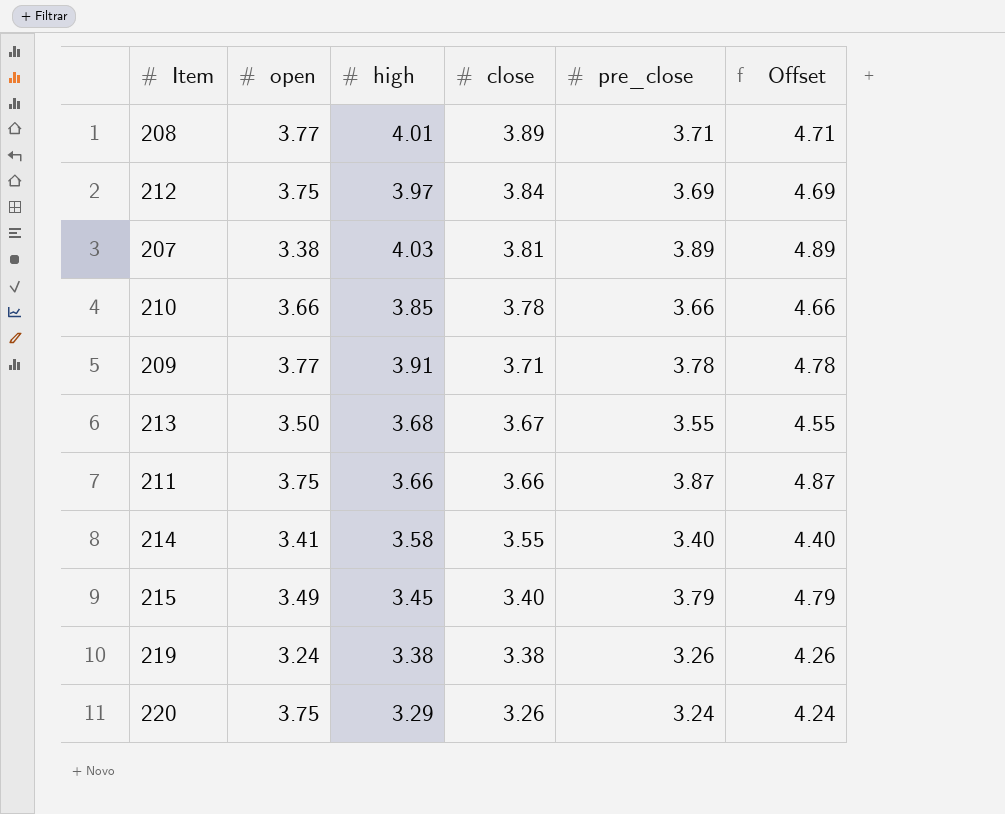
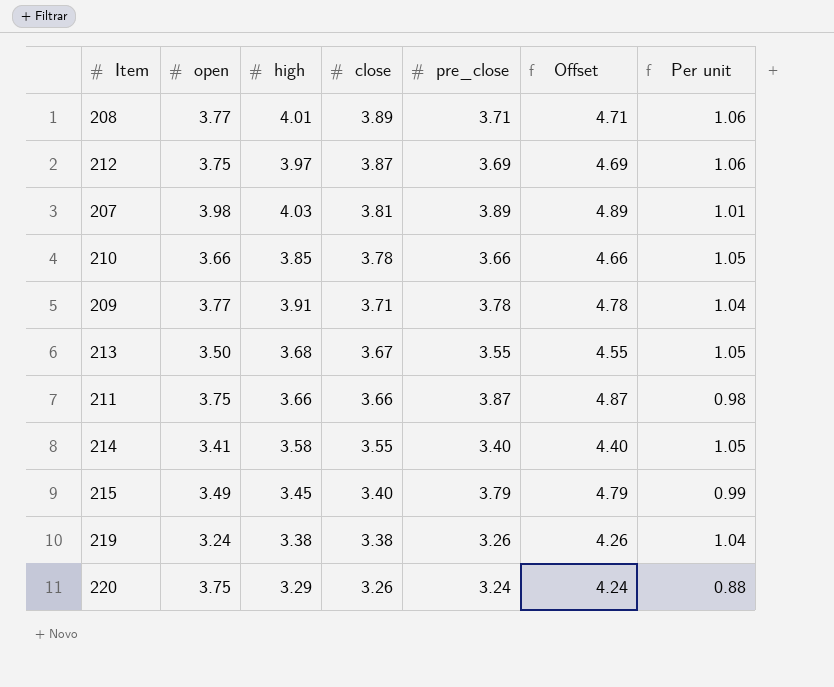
column Per unit | formula: none -> [high] / [open]
212 | close: 3.84 -> 3.87
207 | open: 3.38 -> 3.98

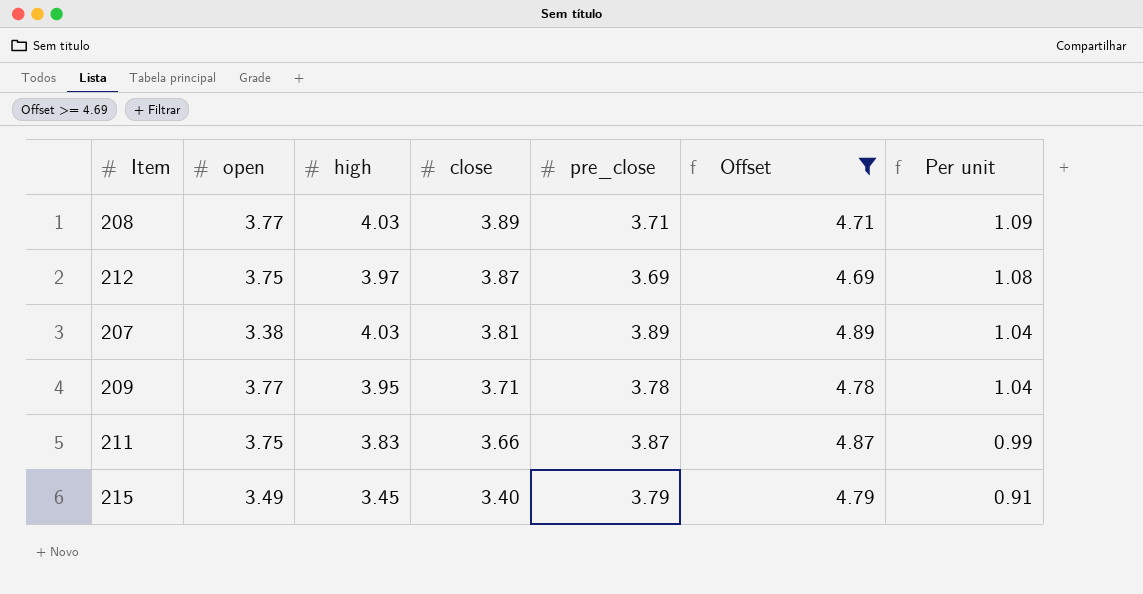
filter: none -> Offset >= 4.69
column Per unit | formula: [high] / [open] -> [high] / [pre_close]
208 | high: 4.01 -> 4.03
207 | open: 3.98 -> 3.38
209 | high: 3.91 -> 3.95
211 | high: 3.66 -> 3.83

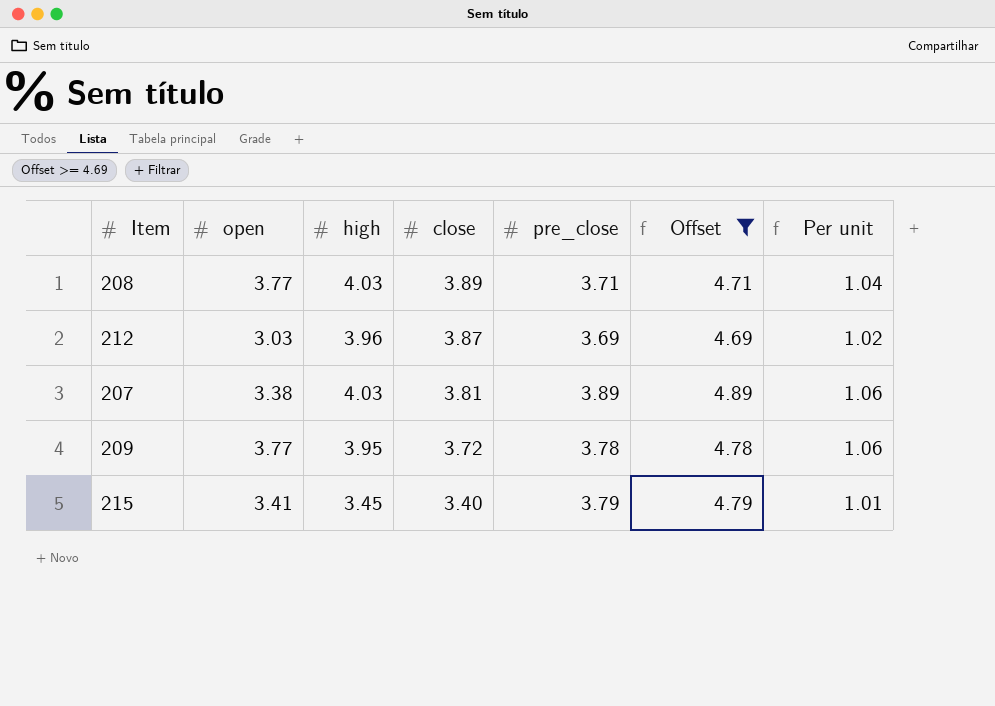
column Per unit | formula: [high] / [pre_close] -> [high] / [close]
row 211: 3.75 | 3.83 | 3.66 | 3.87 | 4.87 | 0.99 -> none
212 | open: 3.75 -> 3.03
212 | high: 3.97 -> 3.96
209 | close: 3.71 -> 3.72
215 | open: 3.49 -> 3.41

